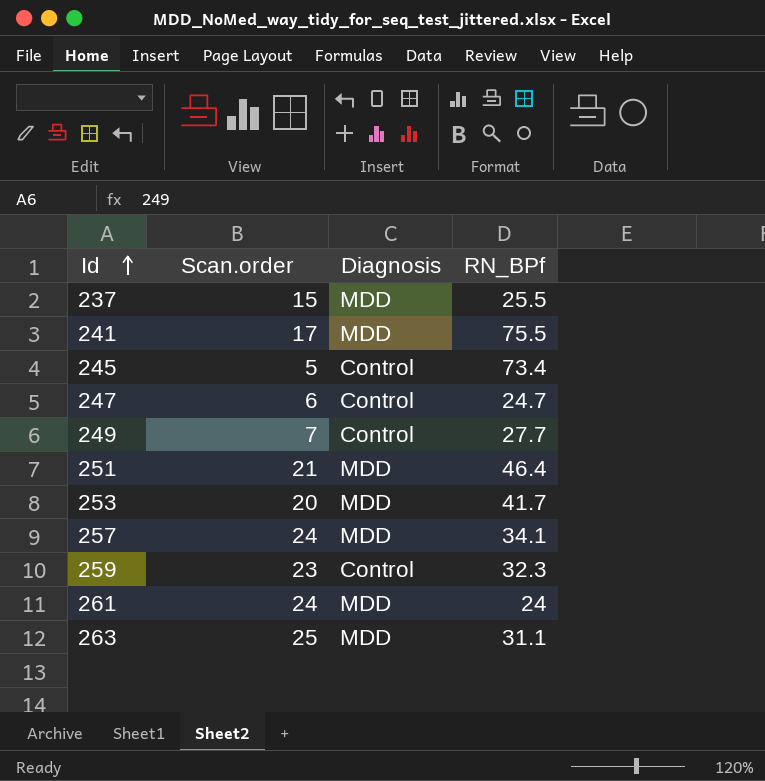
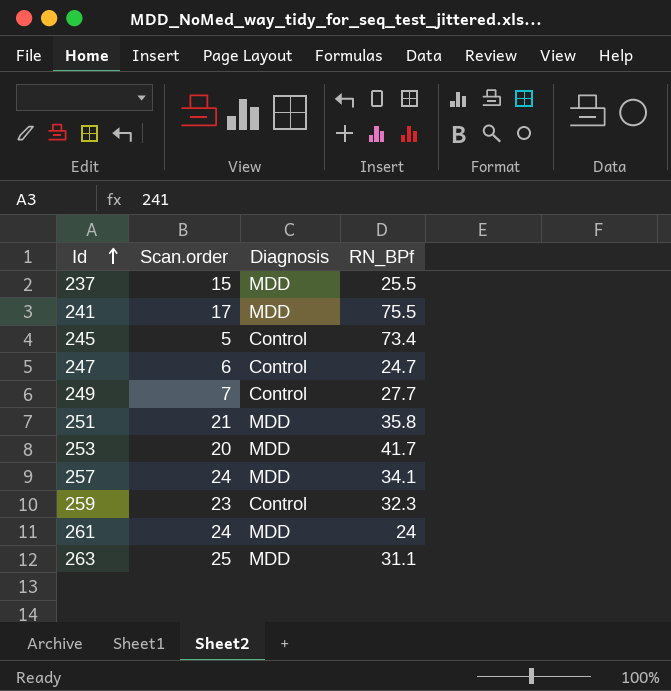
251 | RN_BPf: 46.4 -> 35.8

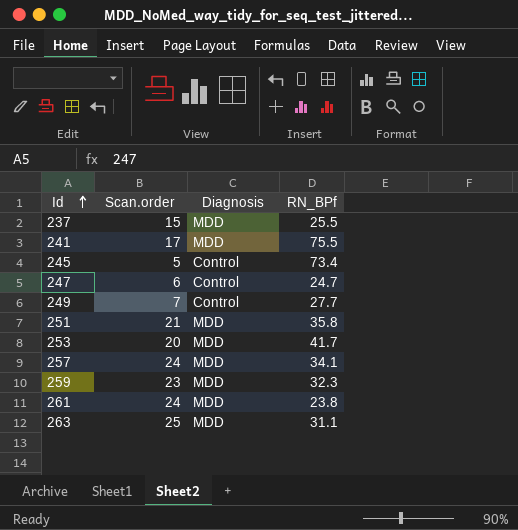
259 | Diagnosis: Control -> MDD
261 | RN_BPf: 24 -> 23.8

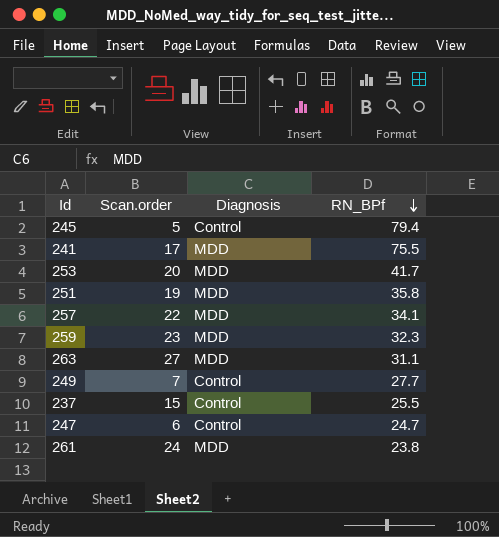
row order: Id ascending -> RN_BPf descending
245 | RN_BPf: 73.4 -> 79.4
251 | Scan.order: 21 -> 19
257 | Scan.order: 24 -> 22
263 | Scan.order: 25 -> 27
237 | Diagnosis: MDD -> Control

